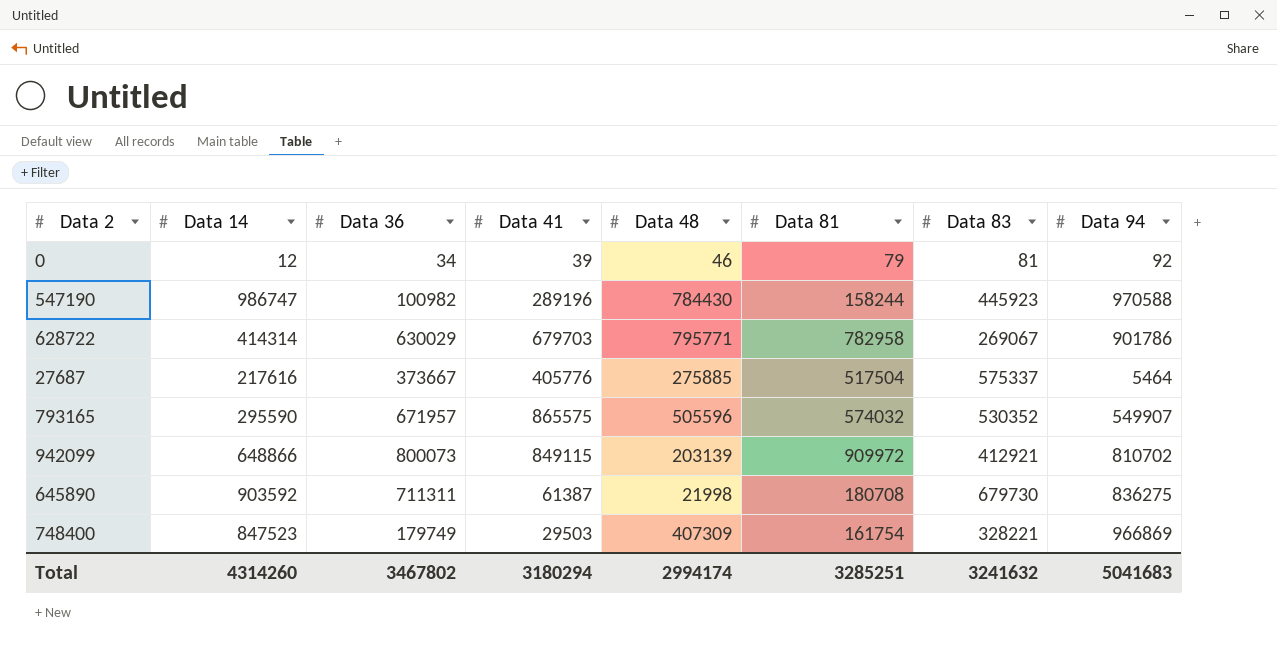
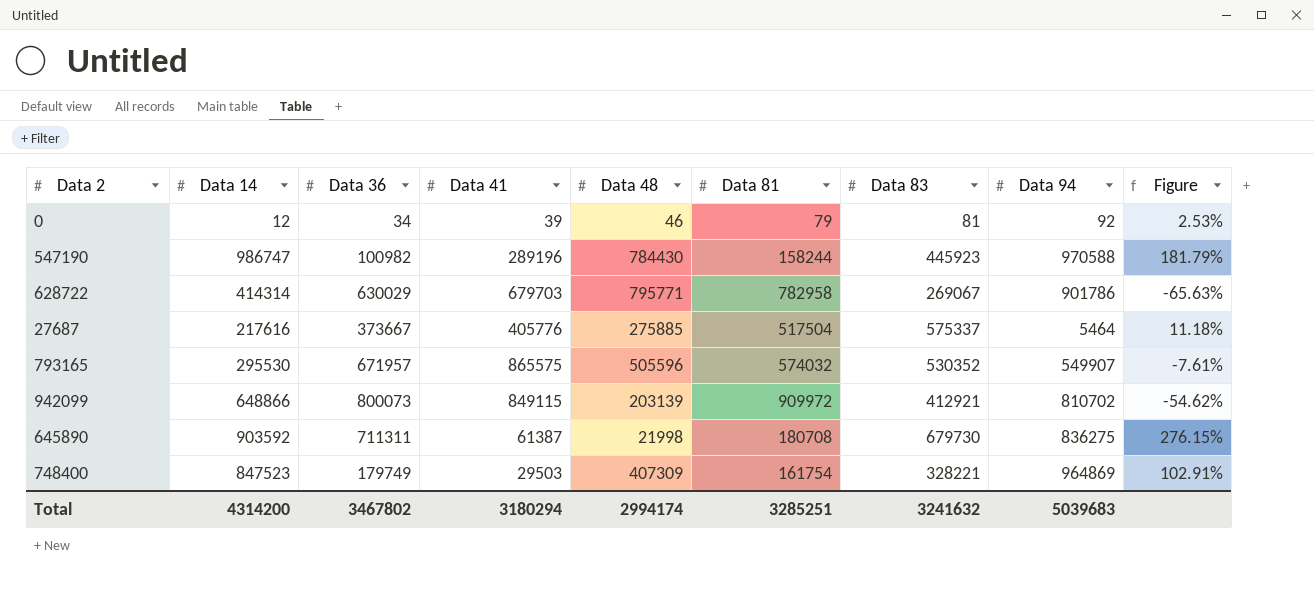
column Figure | formula: none -> ([Data 83] - [Data 81]) / [Data 81]
793165 | Data 14: 295590 -> 295530
748400 | Data 94: 966869 -> 964869
Total | Data 14: 4314260 -> 4314200
Total | Data 94: 5041683 -> 5039683

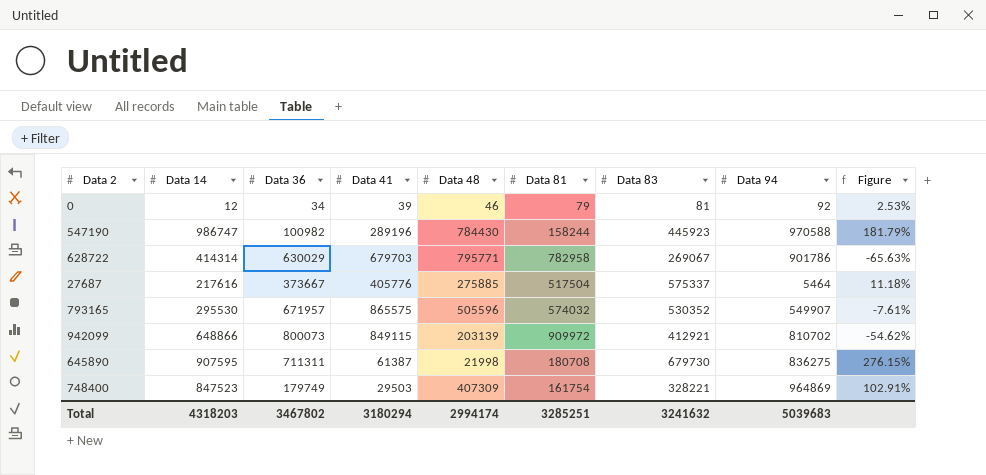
645890 | Data 14: 903592 -> 907595
Total | Data 14: 4314200 -> 4318203

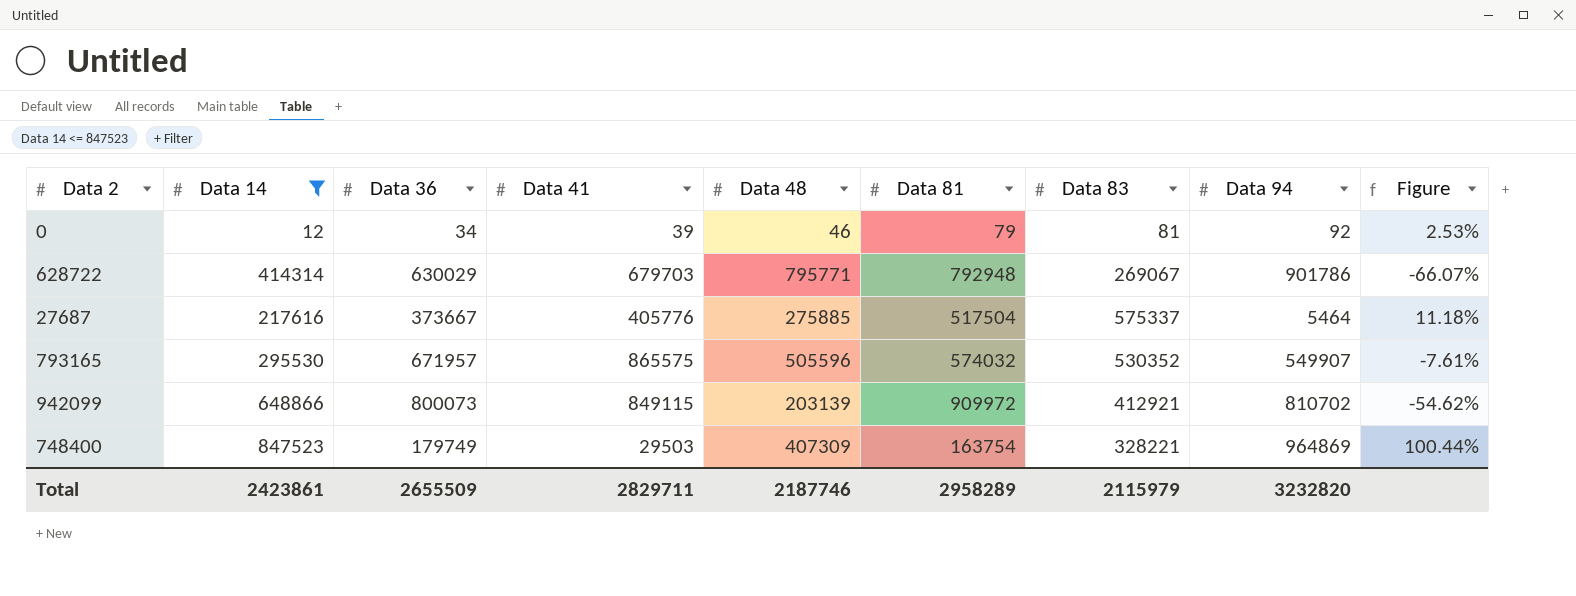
filter: none -> Data 14 <= 847523
628722 | Data 81: 782958 -> 792948
628722 | Figure: -65.63% -> -66.07%
748400 | Data 81: 161754 -> 163754
748400 | Figure: 102.91% -> 100.44%
Total | Data 14: 4318203 -> 2423861
Total | Data 36: 3467802 -> 2655509
Total | Data 41: 3180294 -> 2829711
Total | Data 48: 2994174 -> 2187746
Total | Data 81: 3285251 -> 2958289
Total | Data 83: 3241632 -> 2115979
Total | Data 94: 5039683 -> 3232820

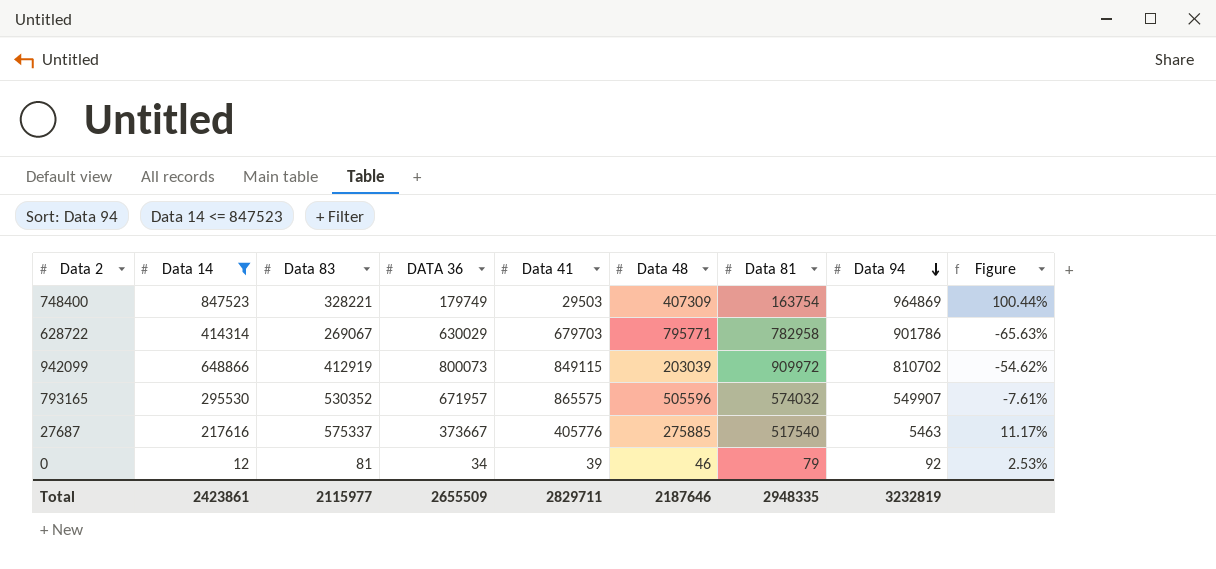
row order: none -> Data 94 descending
column Data 83 | position: 7 -> 3
column name: Data 36 -> DATA 36
628722 | Data 81: 792948 -> 782958
628722 | Figure: -66.07% -> -65.63%
942099 | Data 83: 412921 -> 412919
942099 | Data 48: 203139 -> 203039
27687 | Data 81: 517504 -> 517540
27687 | Data 94: 5464 -> 5463
27687 | Figure: 11.18% -> 11.17%
Total | Data 83: 2115979 -> 2115977
Total | Data 48: 2187746 -> 2187646
Total | Data 81: 2958289 -> 2948335
Total | Data 94: 3232820 -> 3232819

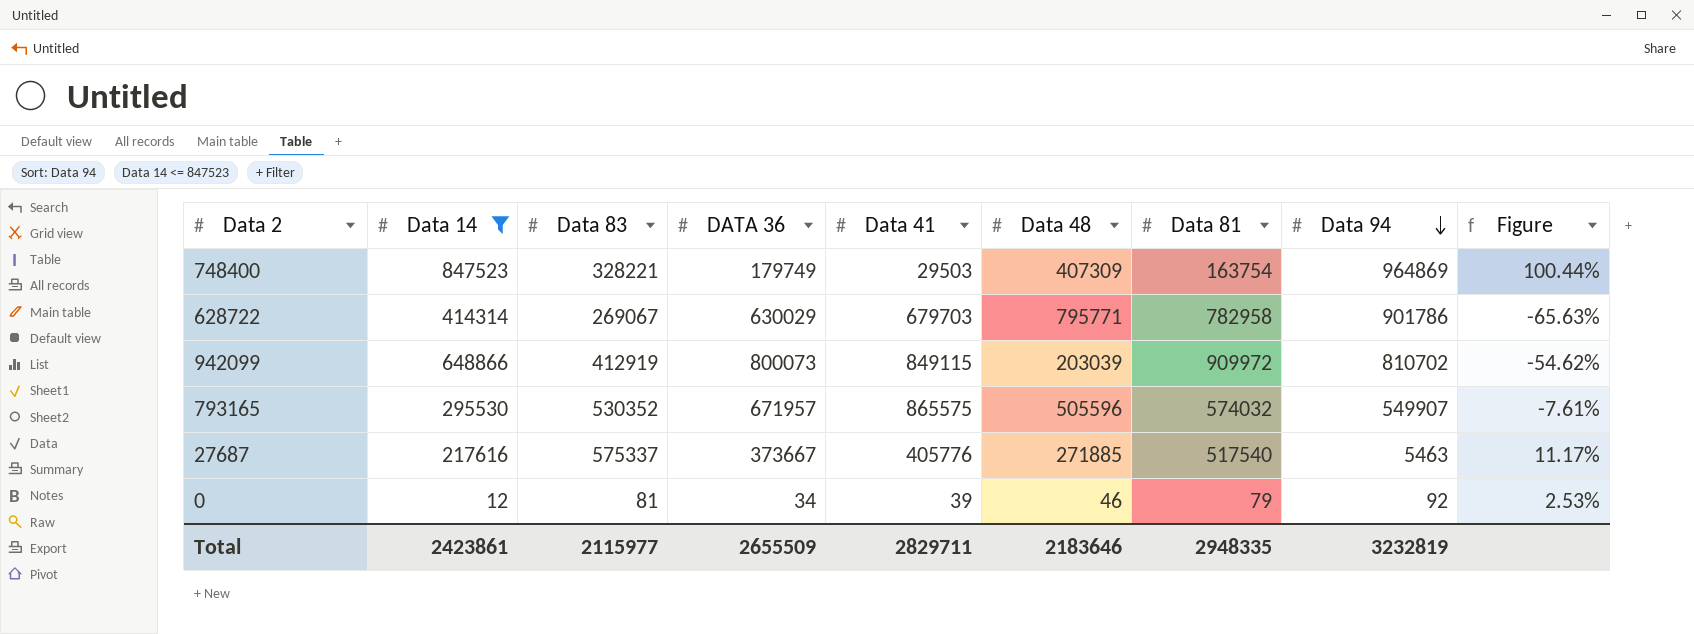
27687 | Data 48: 275885 -> 271885
Total | Data 48: 2187646 -> 2183646

